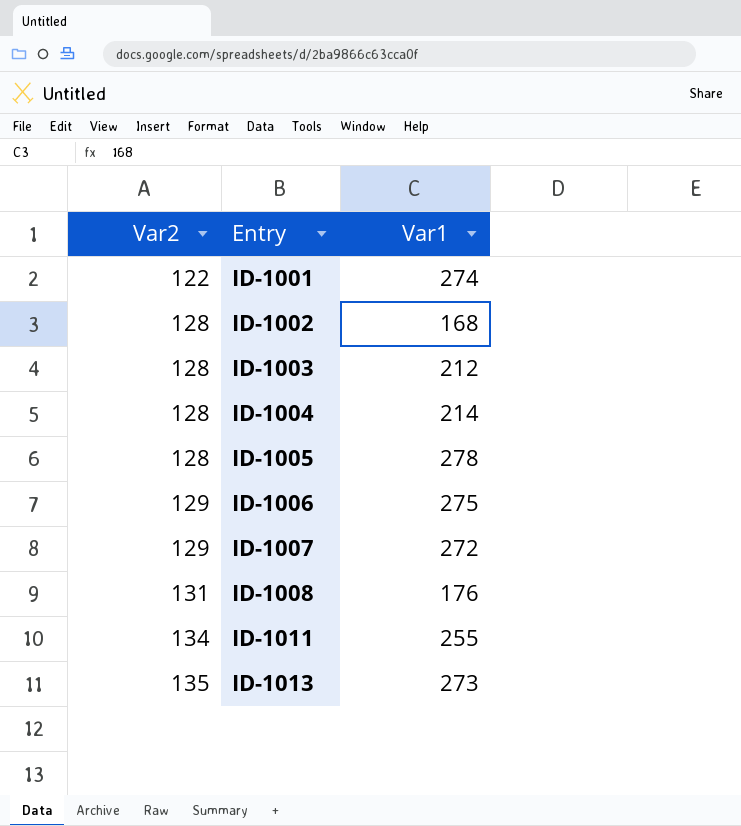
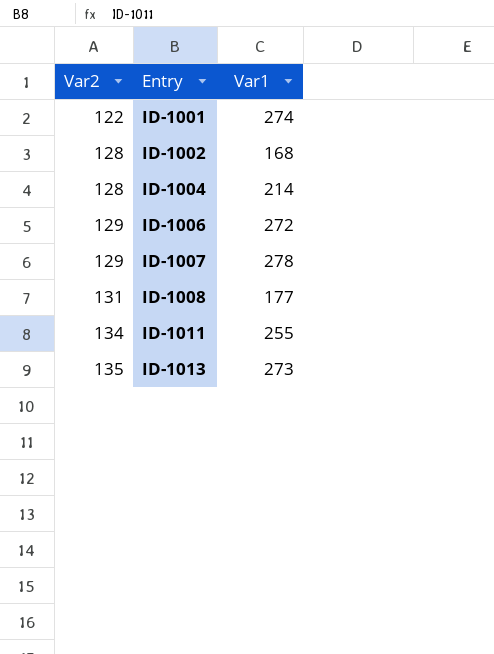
row ID-1003: 128 | 212 -> none
row ID-1005: 128 | 278 -> none
ID-1006 | Var1: 275 -> 272
ID-1007 | Var1: 272 -> 278
ID-1008 | Var1: 176 -> 177

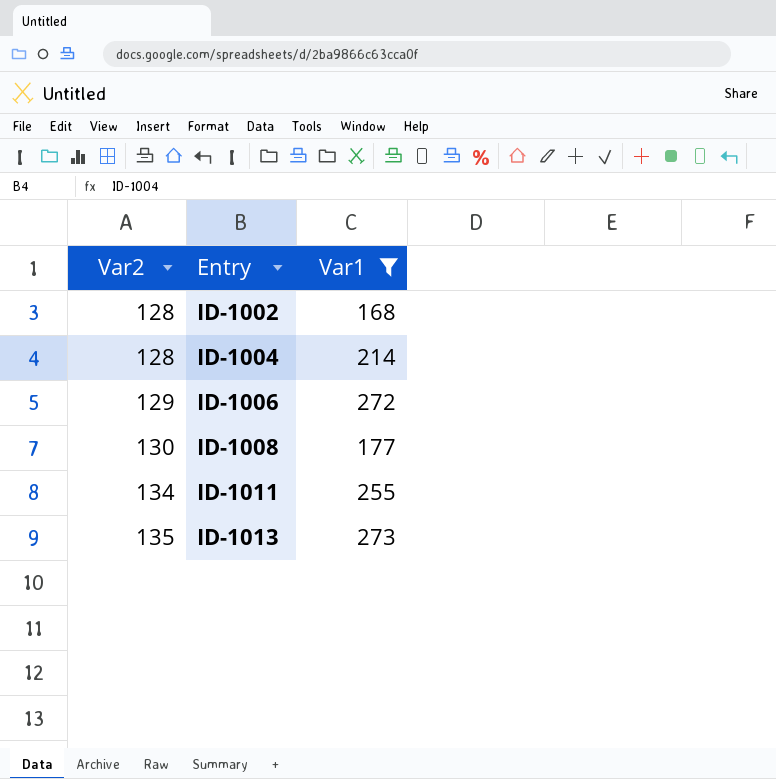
filter: none -> Var1 <= 273
ID-1008 | Var2: 131 -> 130

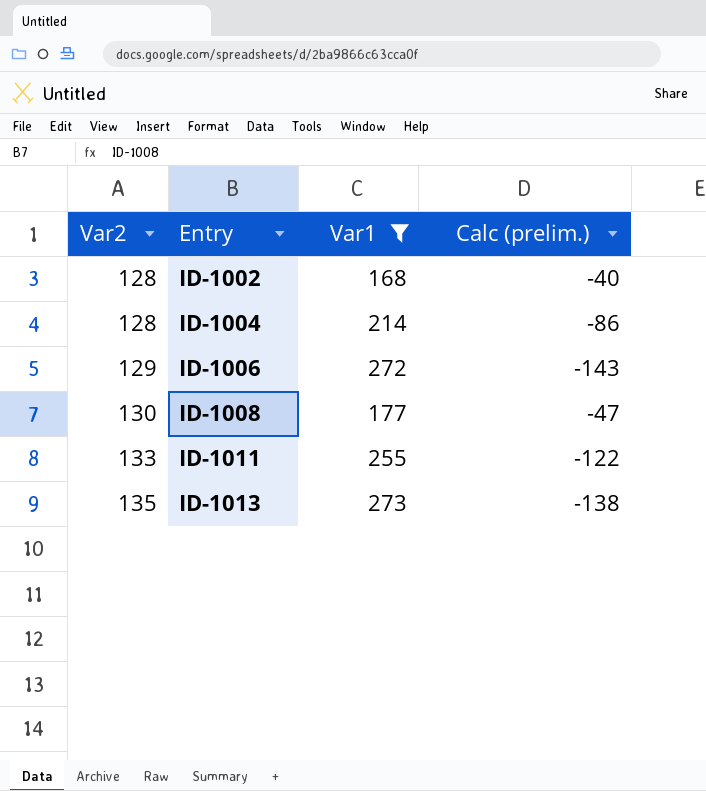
column Calc (prelim.) | formula: none -> [Var2] - [Var1]
ID-1011 | Var2: 134 -> 133

